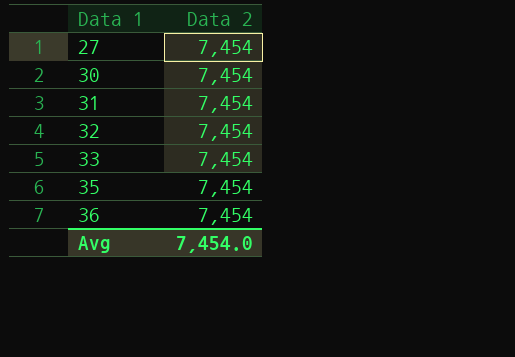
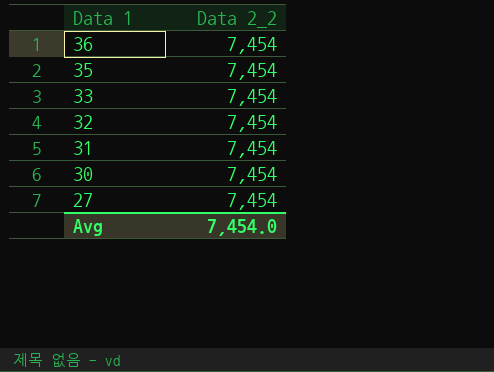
row order: Data 1 ascending -> Data 1 descending
column name: Data 2 -> Data 2_2

